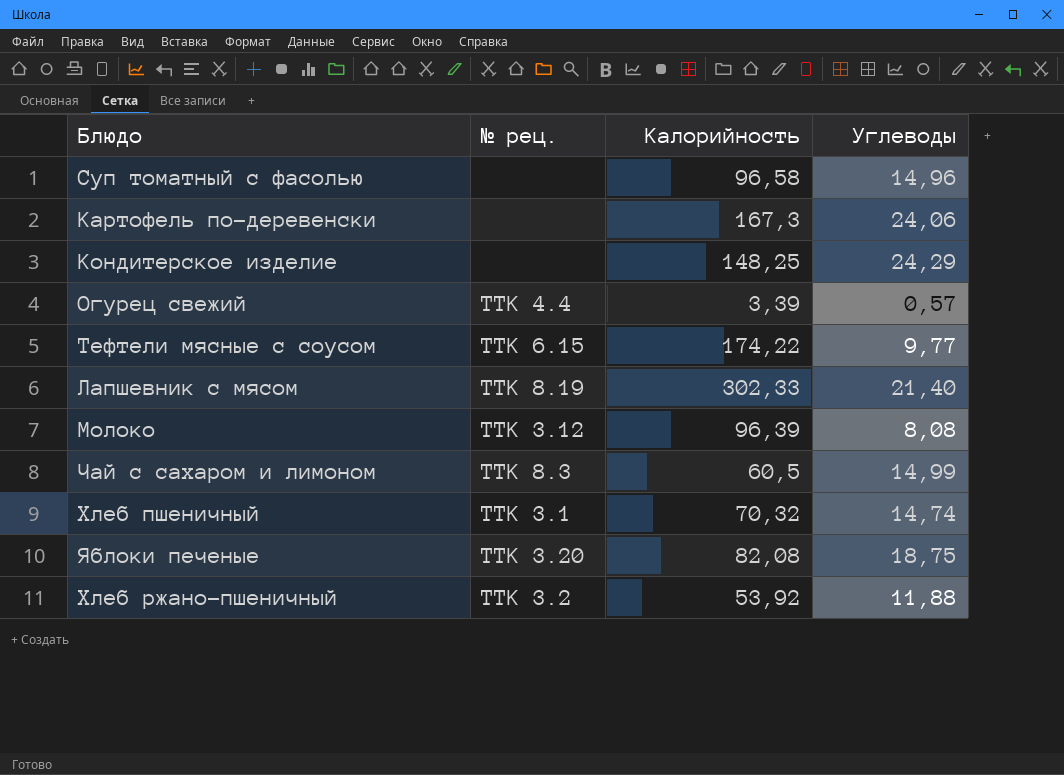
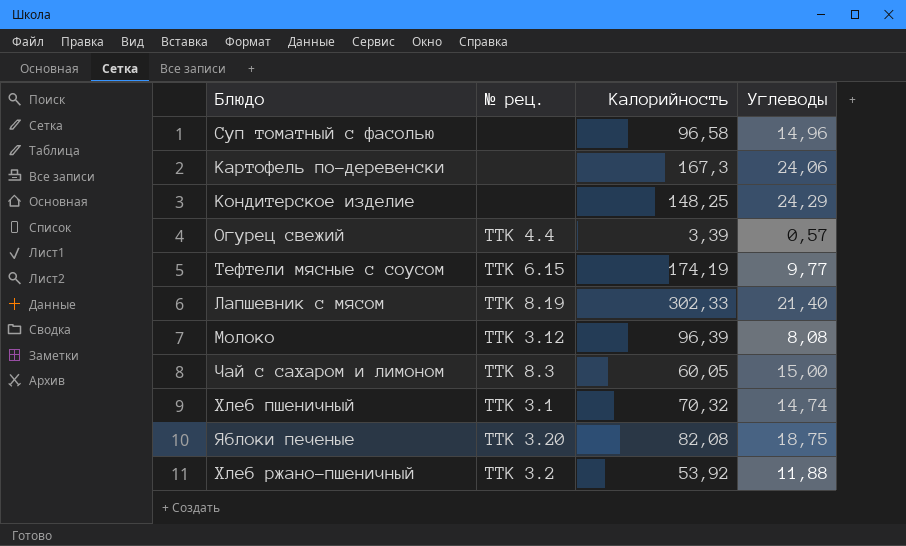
Тефтели мясные с соусом | Калорийность: 174,22 -> 174,19
Чай с сахаром и лимоном | Калорийность: 60,5 -> 60,05
Чай с сахаром и лимоном | Углеводы: 14,99 -> 15,00

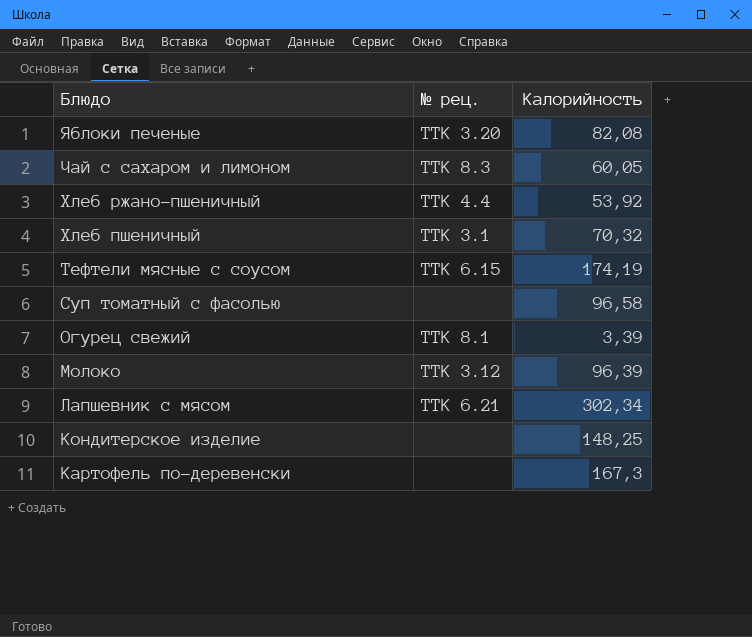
row order: none -> Блюдо descending
column Углеводы | position: 4 -> none
Хлеб ржано-пшеничный | № рец.: ТТК 3.2 -> ТТК 4.4
Огурец свежий | № рец.: ТТК 4.4 -> ТТК 8.1
Лапшевник с мясом | № рец.: ТТК 8.19 -> ТТК 6.21
Лапшевник с мясом | Калорийность: 302,33 -> 302,34

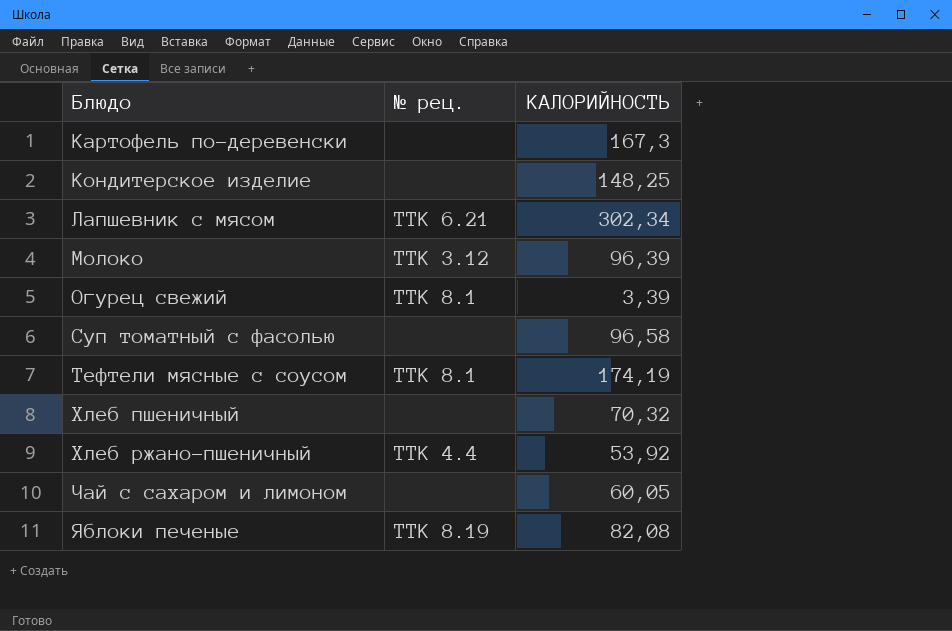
row order: Блюдо descending -> Блюдо ascending
column name: Калорийность -> КАЛОРИЙНОСТЬ
Тефтели мясные с соусом | № рец.: ТТК 6.15 -> ТТК 8.1
Хлеб пшеничный | № рец.: ТТК 3.1 -> none
Чай с сахаром и лимоном | № рец.: ТТК 8.3 -> none
Яблоки печеные | № рец.: ТТК 3.20 -> ТТК 8.19

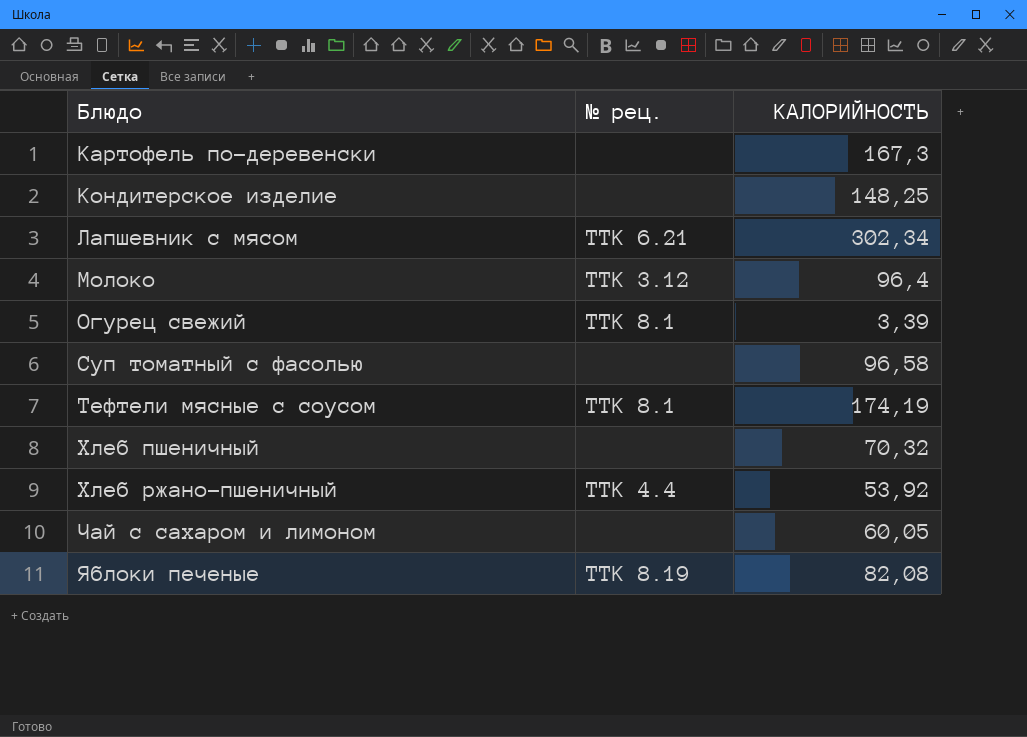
Молоко | КАЛОРИЙНОСТЬ: 96,39 -> 96,4

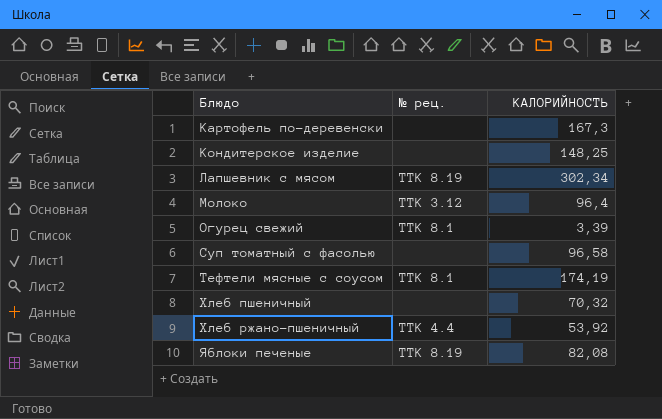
row Чай с сахаром и лимоном: none | 60,05 -> none
Лапшевник с мясом | № рец.: ТТК 6.21 -> ТТК 8.19

